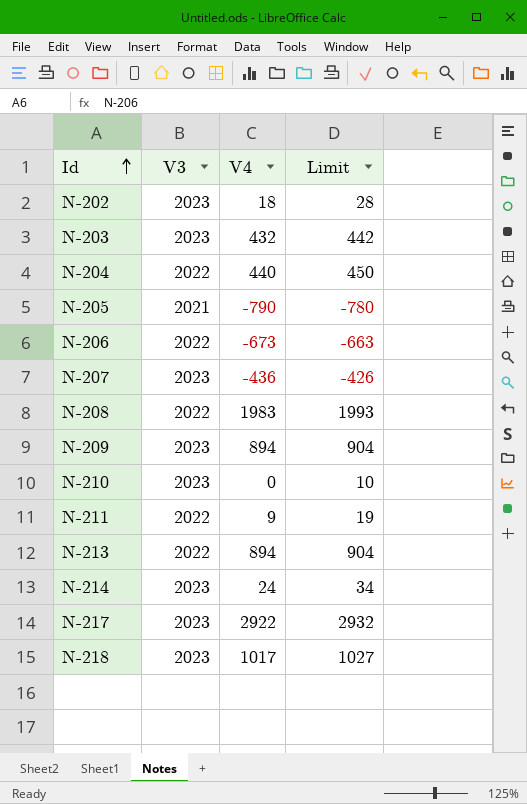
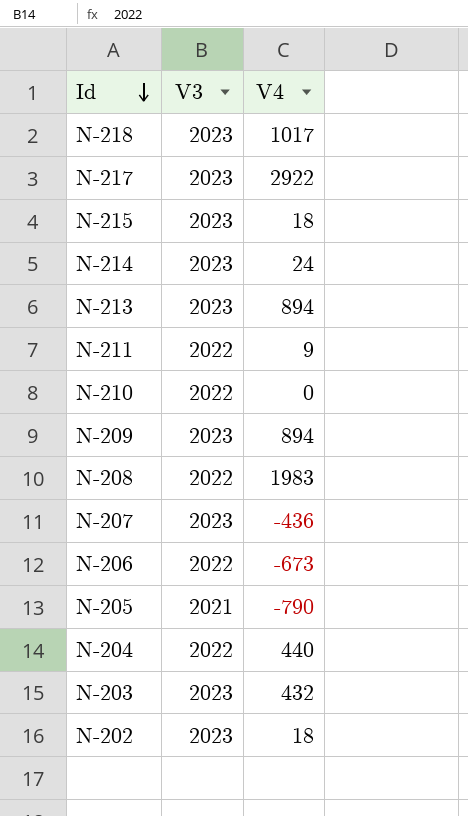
row order: Id ascending -> Id descending
column Limit | formula: [V4] + 10 -> none
row N-215: none -> 2023 | 18
N-213 | V3: 2022 -> 2023
N-210 | V3: 2023 -> 2022

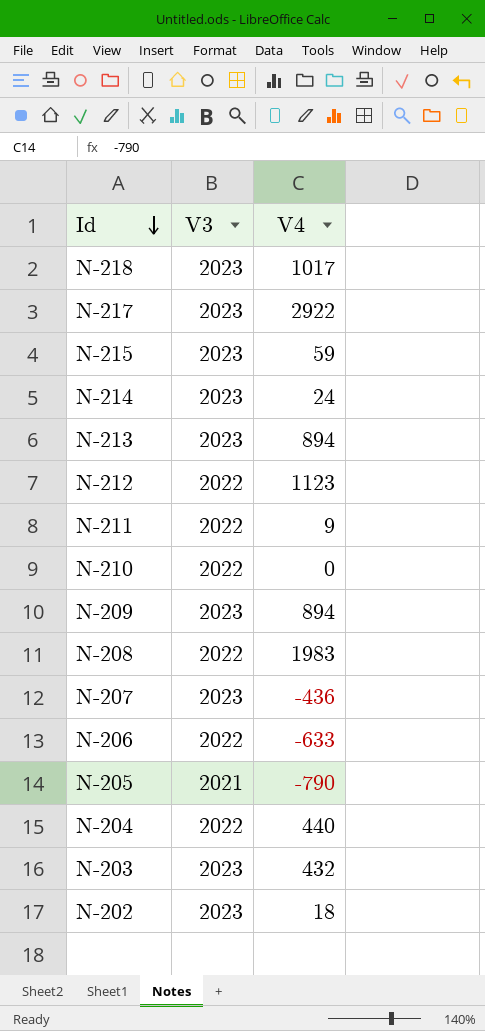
N-215 | V4: 18 -> 59
row N-212: none -> 2022 | 1123
N-206 | V4: -673 -> -633

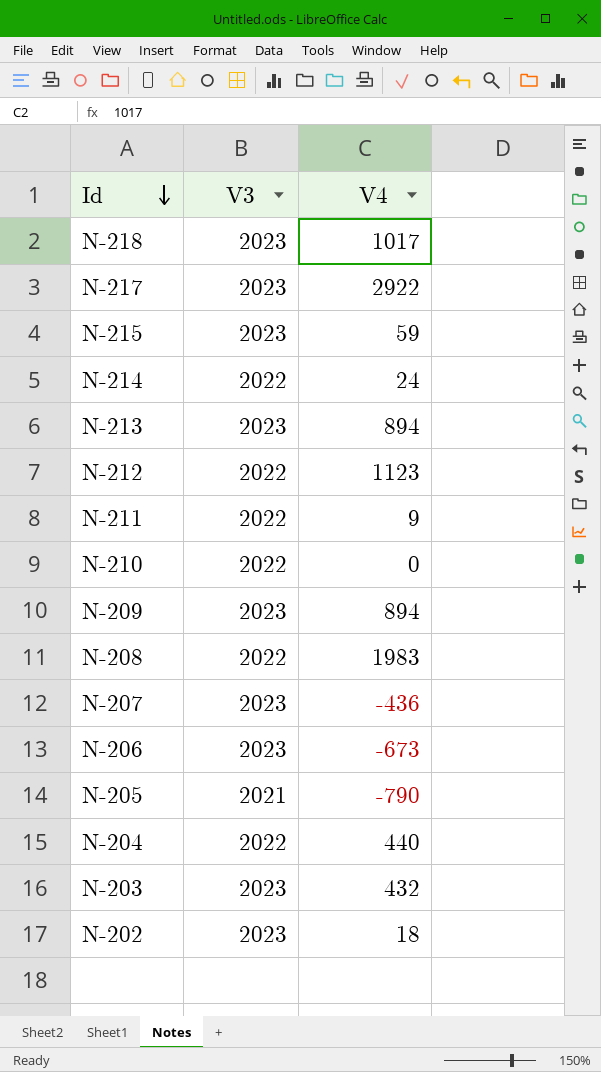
N-214 | V3: 2023 -> 2022
N-206 | V3: 2022 -> 2023
N-206 | V4: -633 -> -673

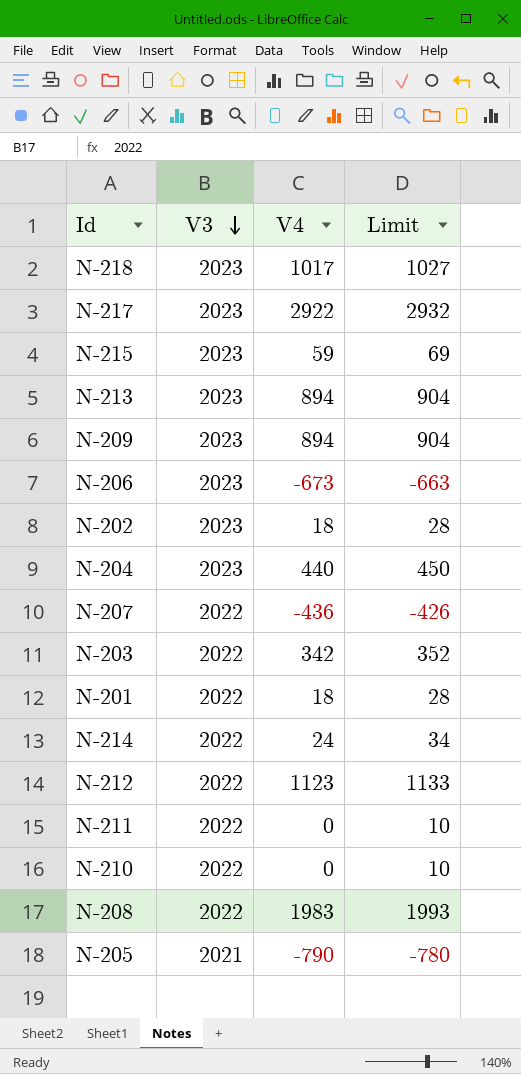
row order: Id descending -> V3 descending
column Limit | formula: none -> [V4] + 10
N-204 | V3: 2022 -> 2023
N-207 | V3: 2023 -> 2022
N-203 | V3: 2023 -> 2022
N-203 | V4: 432 -> 342
row N-201: none -> 2022 | 18 | 28
N-211 | V4: 9 -> 0

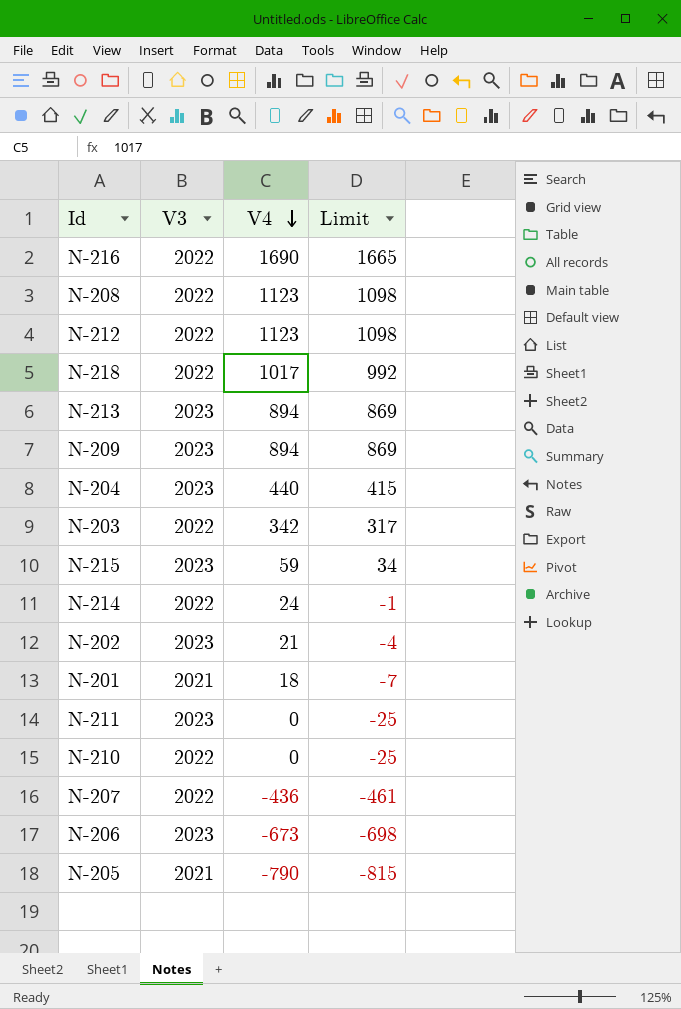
row order: V3 descending -> V4 descending
column Limit | formula: [V4] + 10 -> [V4] - 25
row N-217: 2023 | 2922 | 2932 -> none
row N-216: none -> 2022 | 1690 | 1665
N-208 | V4: 1983 -> 1123
N-218 | V3: 2023 -> 2022
N-202 | V4: 18 -> 21
N-201 | V3: 2022 -> 2021
N-211 | V3: 2022 -> 2023

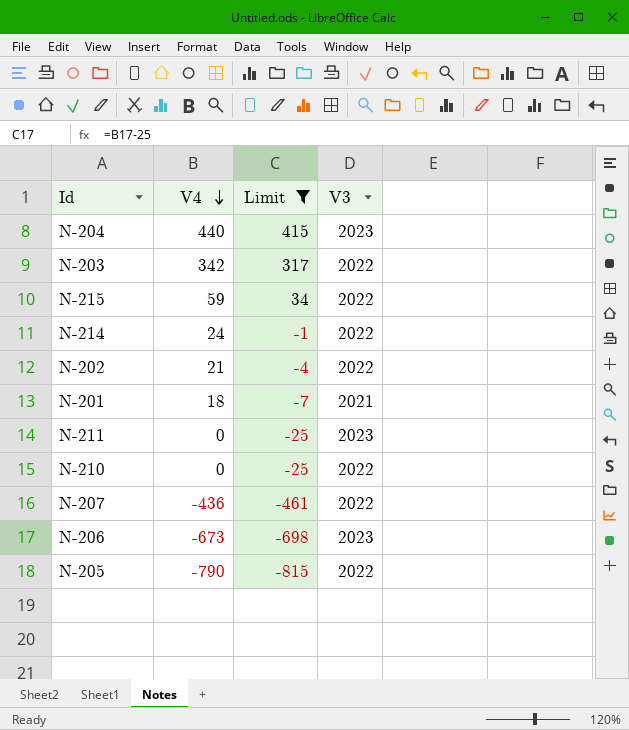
filter: none -> Limit <= 415
column V3 | position: 2 -> 4
N-215 | V3: 2023 -> 2022
N-202 | V3: 2023 -> 2022
N-205 | V3: 2021 -> 2022

